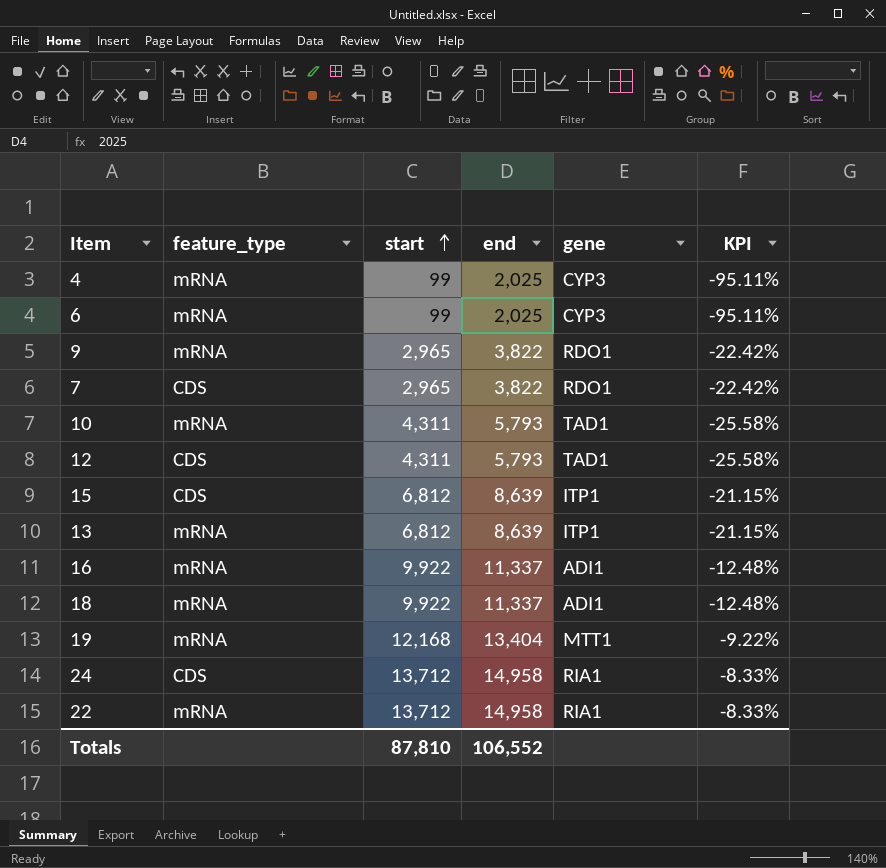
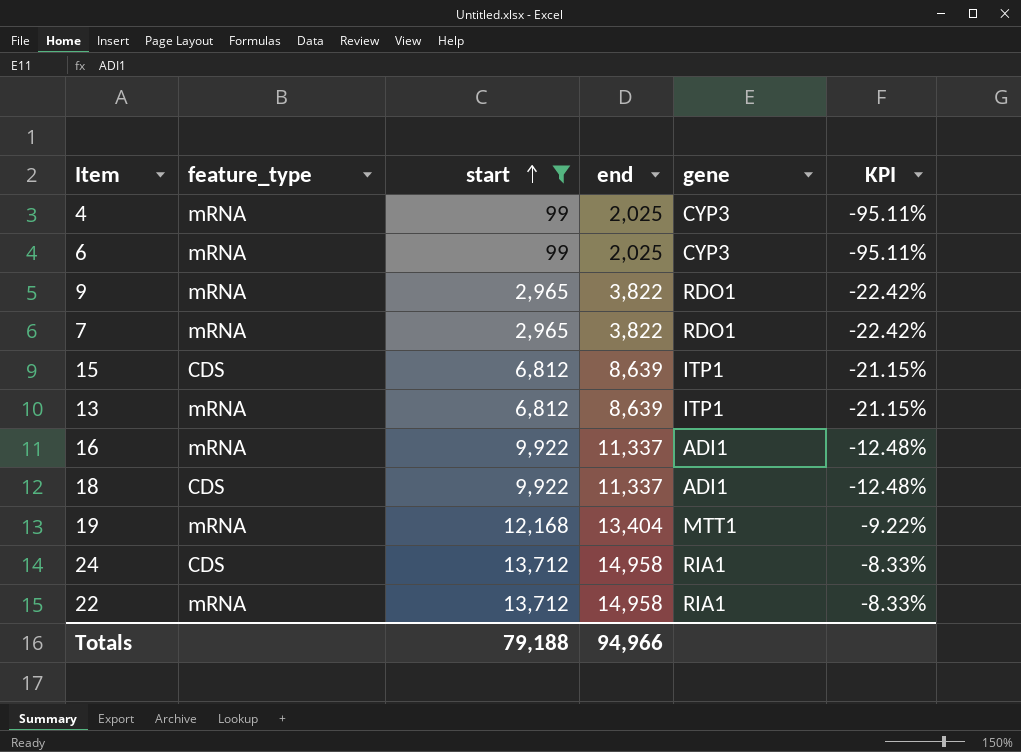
filter: none -> start != 4,311
7 | feature_type: CDS -> mRNA
18 | feature_type: mRNA -> CDS
Totals | start: 87,810 -> 79,188
Totals | end: 106,552 -> 94,966

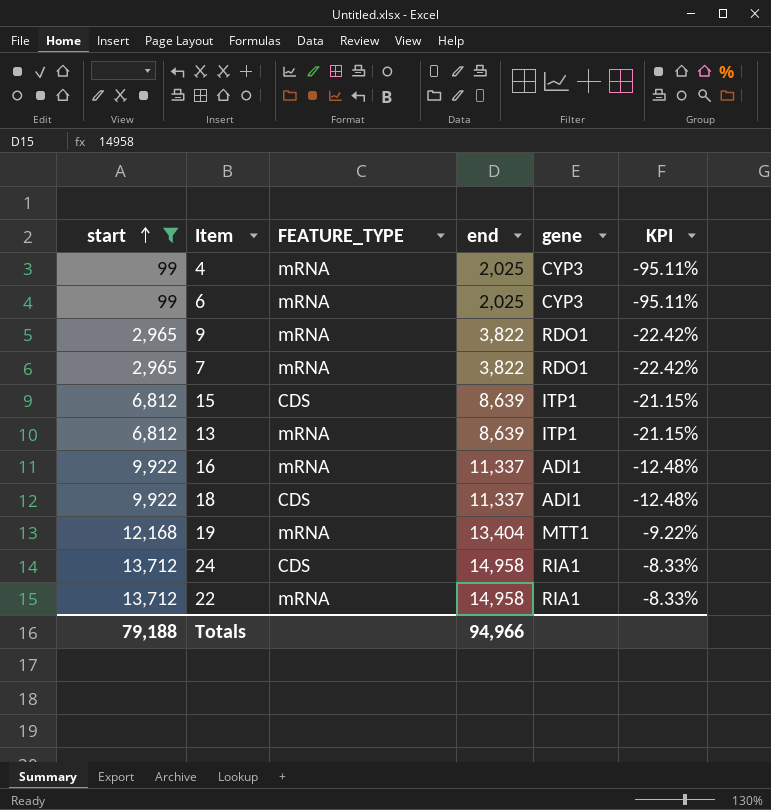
column start | position: 3 -> 1
column name: feature_type -> FEATURE_TYPE

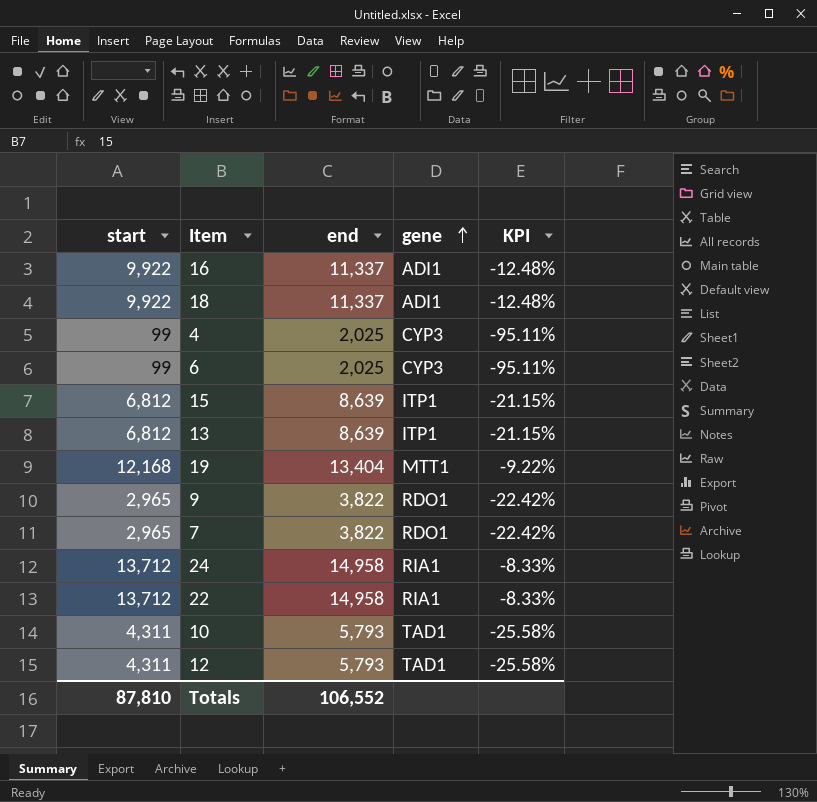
filter: start != 4,311 -> none
row order: start ascending -> gene ascending
column FEATURE_TYPE | position: 3 -> none
Totals | start: 79,188 -> 87,810
Totals | end: 94,966 -> 106,552

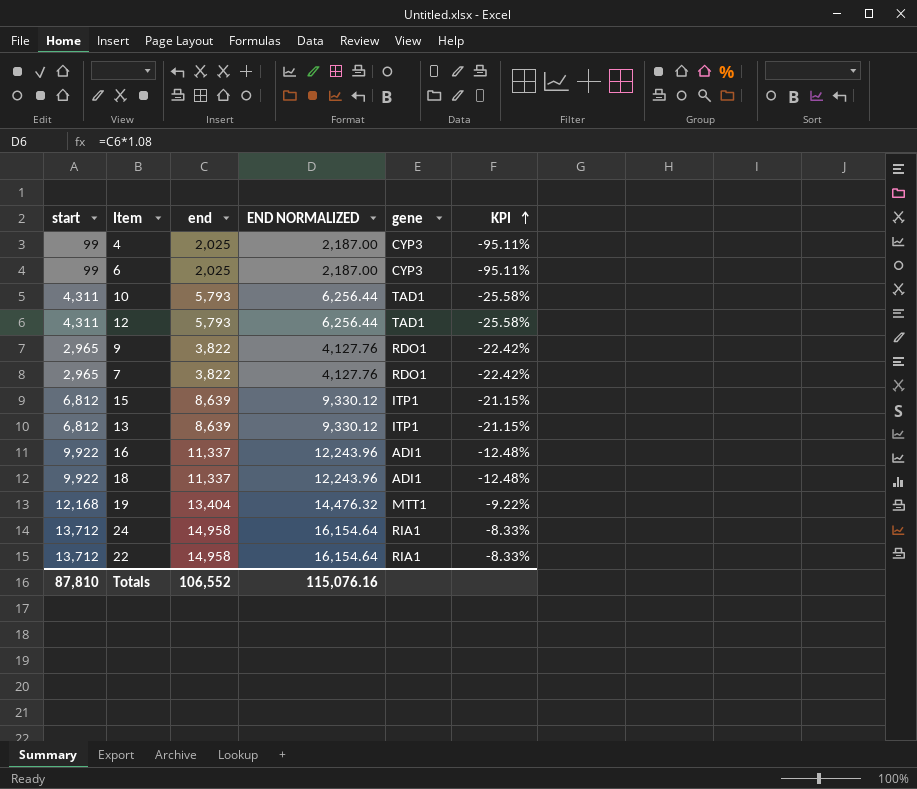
row order: gene ascending -> KPI ascending
column END NORMALIZED | formula: none -> [end] * 1.08

